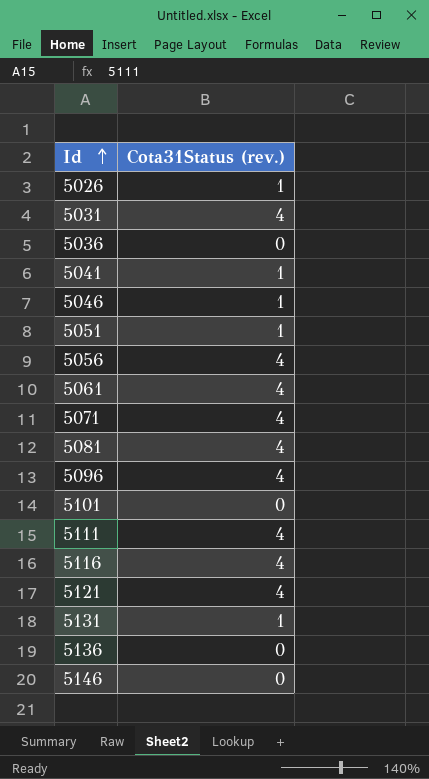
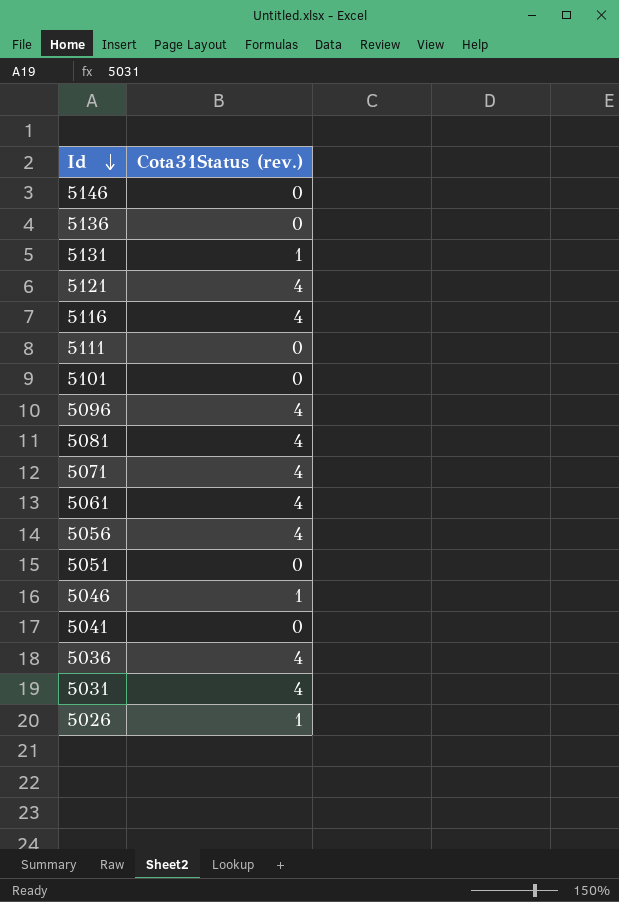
row order: Id ascending -> Id descending
5111 | Cota31Status (rev.): 4 -> 0
5051 | Cota31Status (rev.): 1 -> 0
5041 | Cota31Status (rev.): 1 -> 0
5036 | Cota31Status (rev.): 0 -> 4

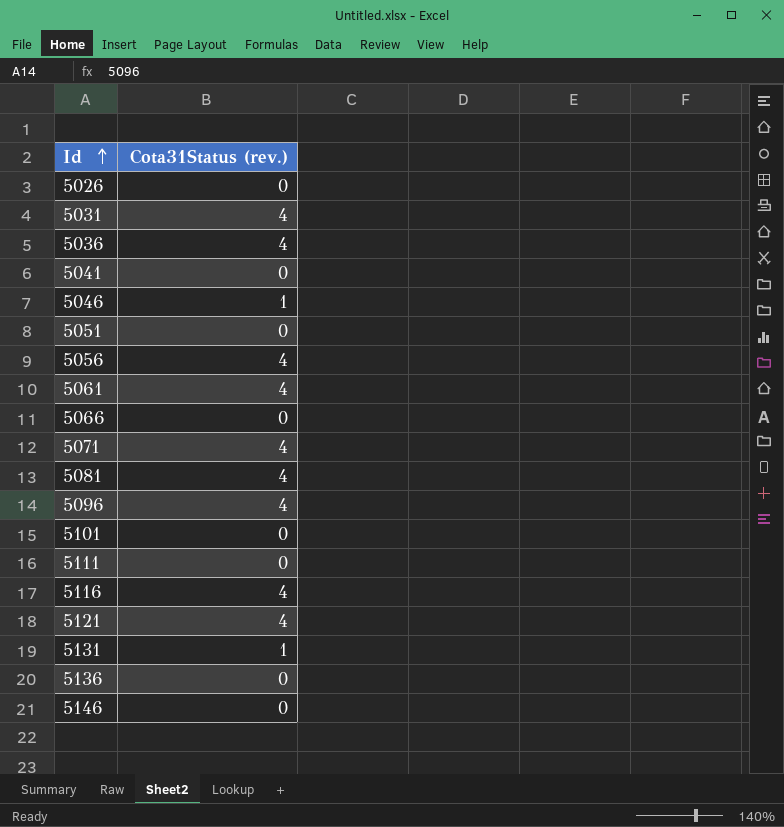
row order: Id descending -> Id ascending
5026 | Cota31Status (rev.): 1 -> 0
row 5066: none -> 0

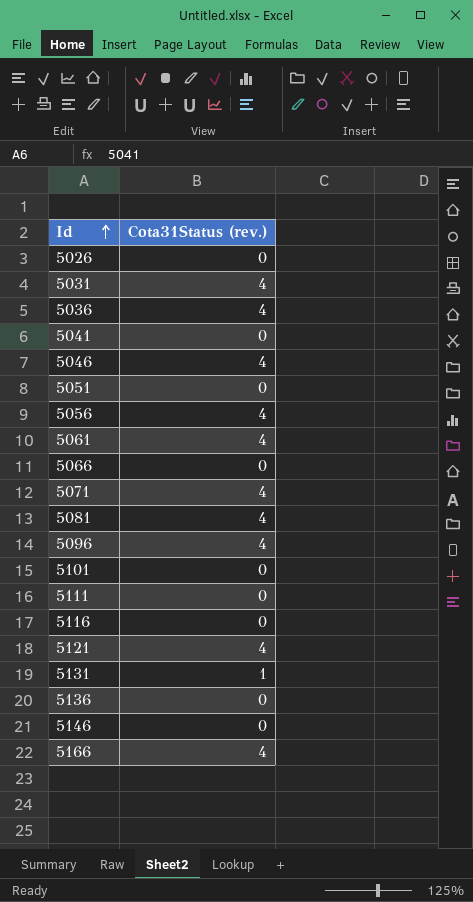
5046 | Cota31Status (rev.): 1 -> 4
5116 | Cota31Status (rev.): 4 -> 0
row 5166: none -> 4

